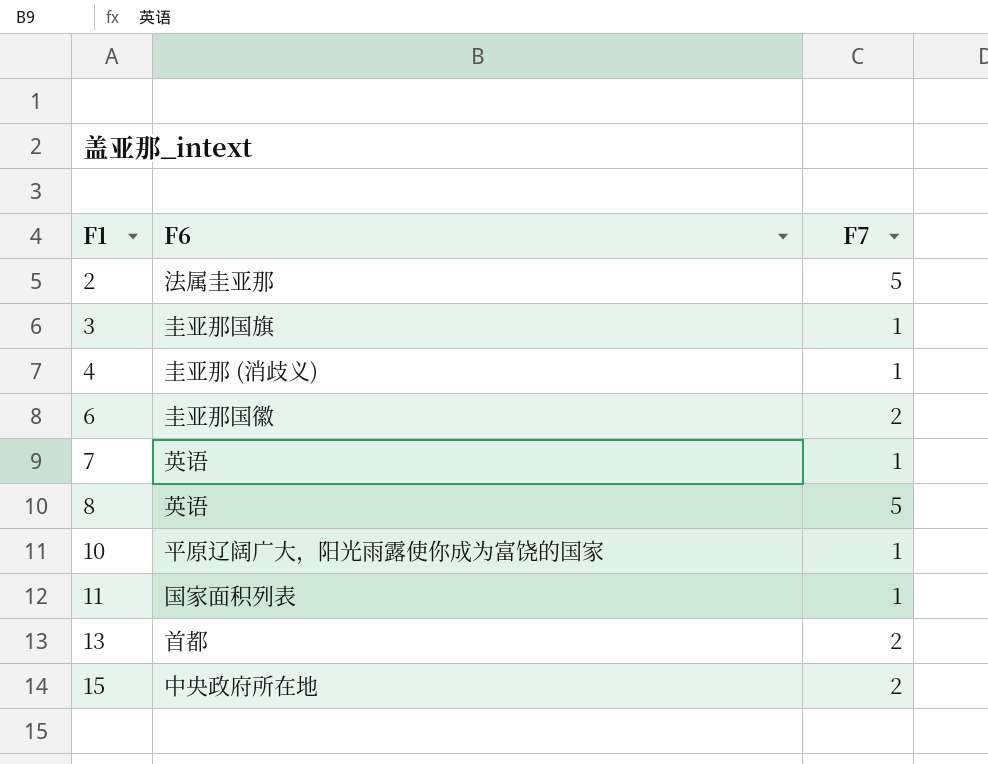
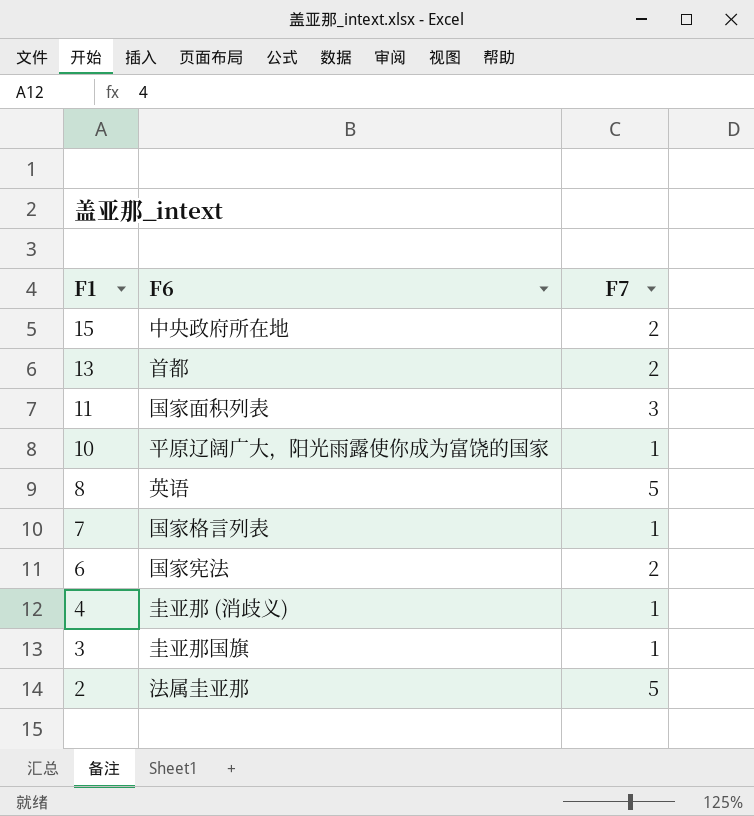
row order: F1 ascending -> F1 descending
11 | F7: 1 -> 3
7 | F6: 英语 -> 国家格言列表
6 | F6: 圭亚那国徽 -> 国家宪法

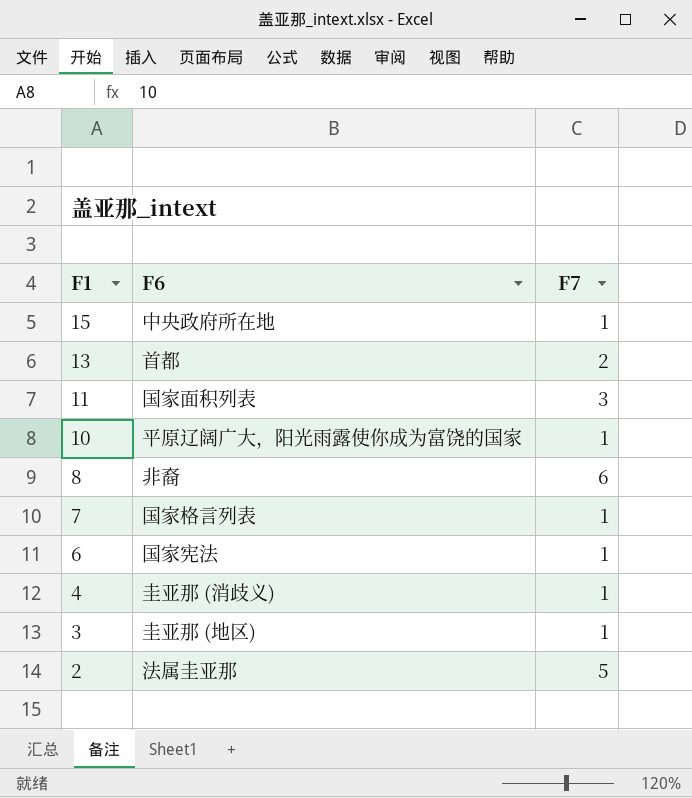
15 | F7: 2 -> 1
8 | F6: 英语 -> 非裔
8 | F7: 5 -> 6
6 | F7: 2 -> 1
3 | F6: 圭亚那国旗 -> 圭亚那 (地区)

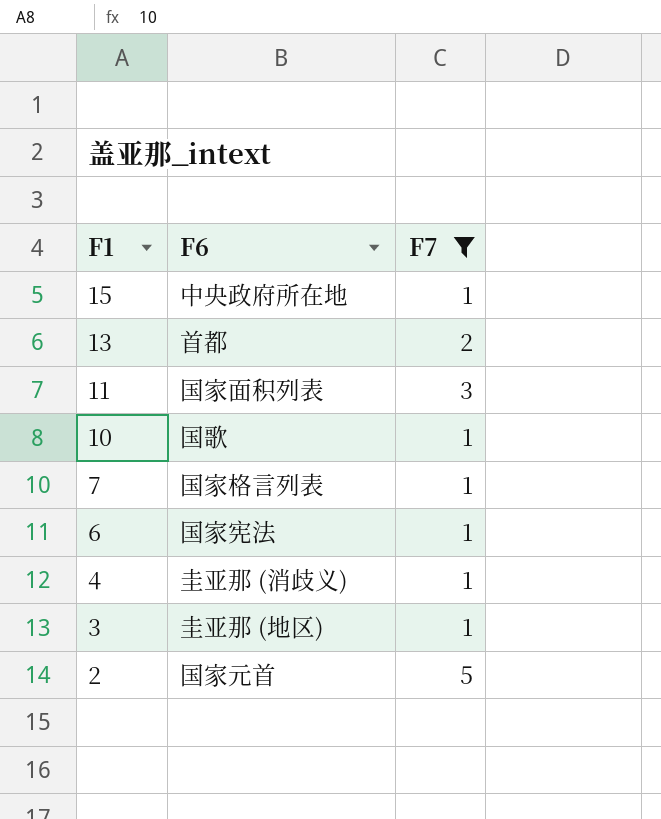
filter: none -> F7 != 6
10 | F6: 平原辽阔广大，阳光雨露使你成为富饶的国家 -> 国歌
2 | F6: 法属圭亚那 -> 国家元首

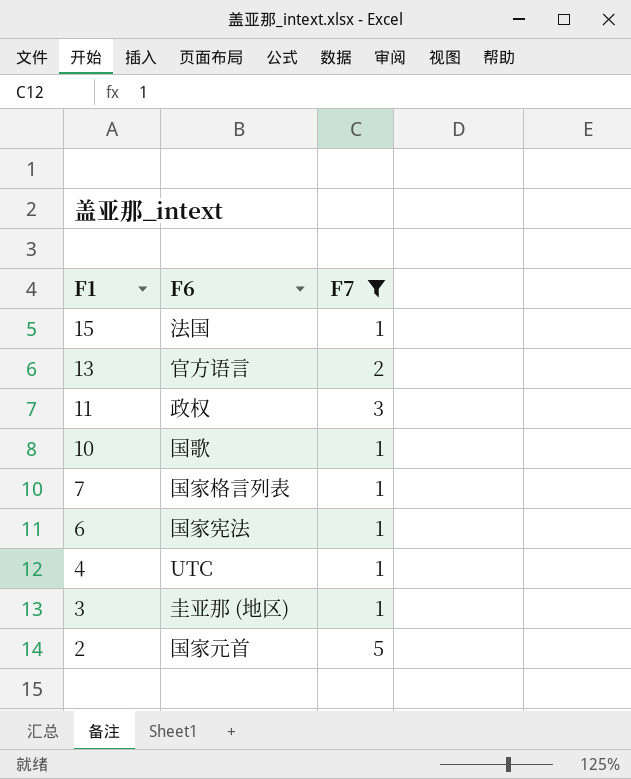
15 | F6: 中央政府所在地 -> 法国
13 | F6: 首都 -> 官方语言
11 | F6: 国家面积列表 -> 政权
4 | F6: 圭亚那 (消歧义) -> UTC

